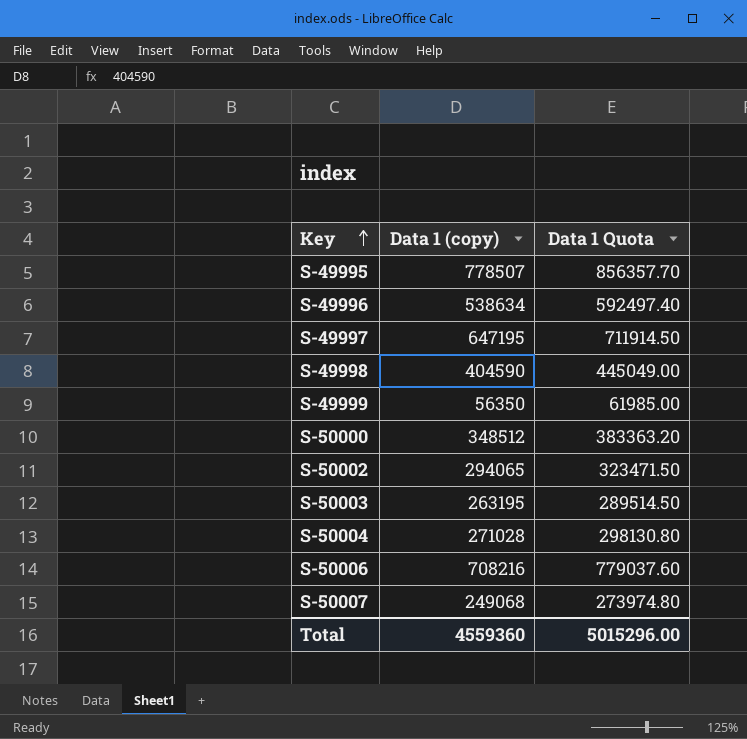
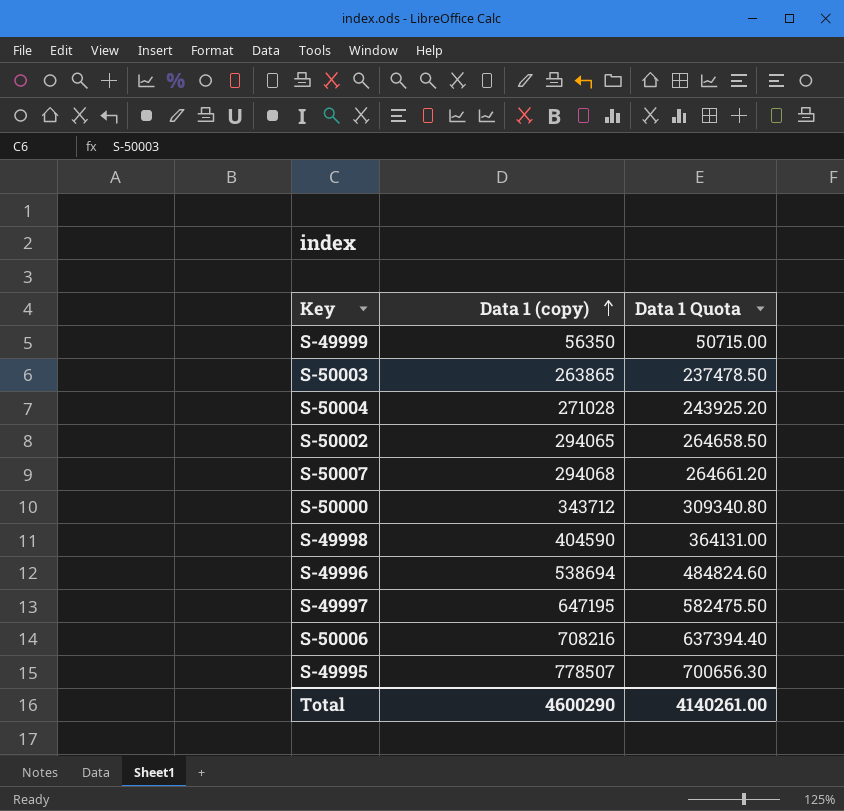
row order: Key ascending -> Data 1 (copy) ascending
column Data 1 Quota | formula: [Data 1 (copy)] * 1.1 -> [Data 1 (copy)] * 0.9
S-50003 | Data 1 (copy): 263195 -> 263865
S-50007 | Data 1 (copy): 249068 -> 294068
S-50000 | Data 1 (copy): 348512 -> 343712
S-49996 | Data 1 (copy): 538634 -> 538694
Total | Data 1 (copy): 4559360 -> 4600290
Total | Data 1 Quota: 5015296.00 -> 4140261.00

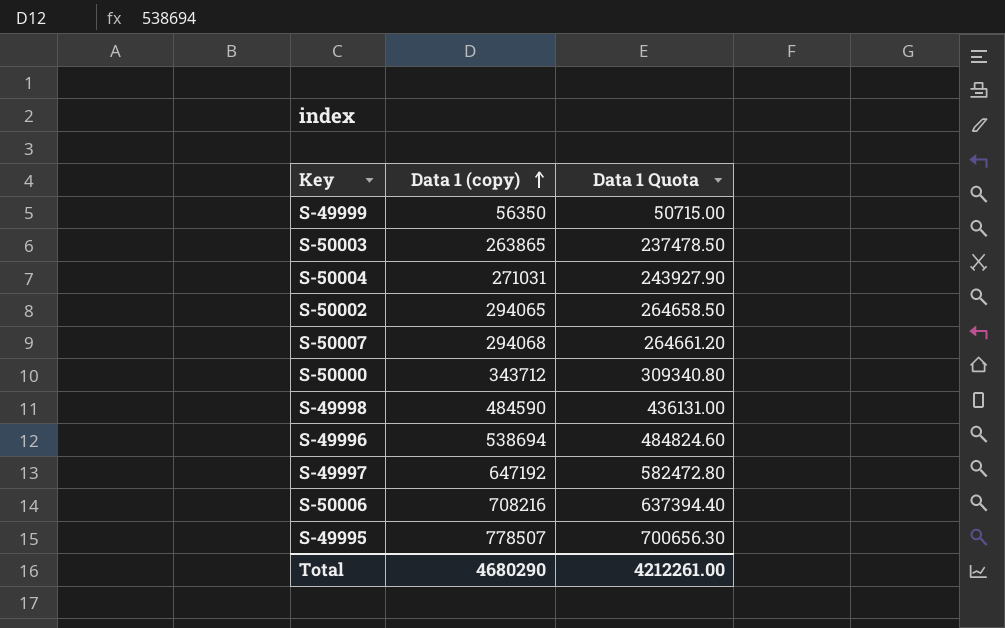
S-50004 | Data 1 (copy): 271028 -> 271031
S-50004 | Data 1 Quota: 243925.20 -> 243927.90
S-49998 | Data 1 (copy): 404590 -> 484590
S-49998 | Data 1 Quota: 364131.00 -> 436131.00
S-49997 | Data 1 (copy): 647195 -> 647192
S-49997 | Data 1 Quota: 582475.50 -> 582472.80
Total | Data 1 (copy): 4600290 -> 4680290
Total | Data 1 Quota: 4140261.00 -> 4212261.00

